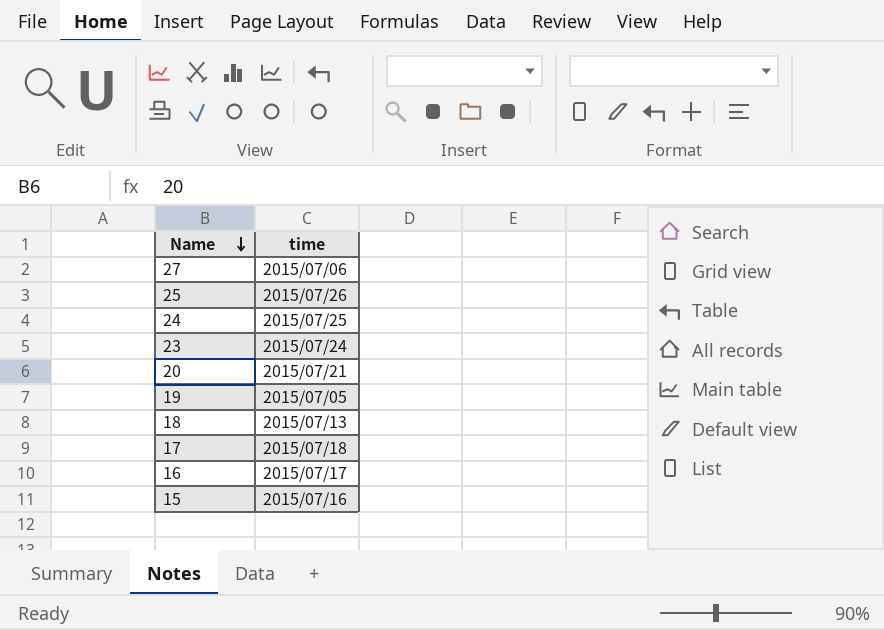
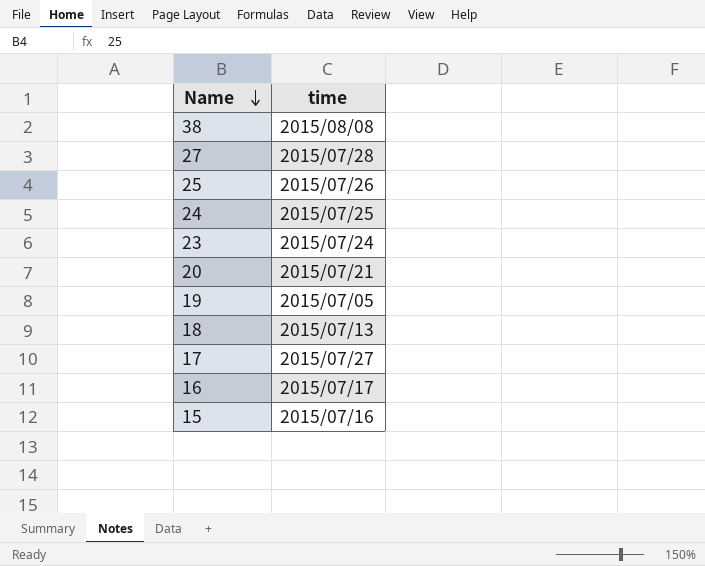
row 38: none -> 2015/08/08
27 | time: 2015/07/06 -> 2015/07/28
17 | time: 2015/07/18 -> 2015/07/27

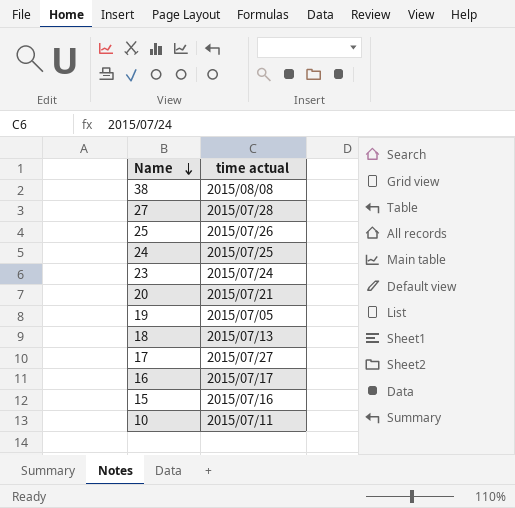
column name: time -> time actual
row 10: none -> 2015/07/11

